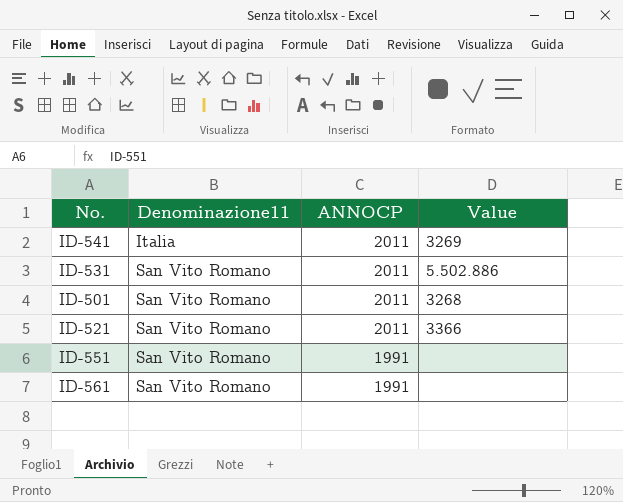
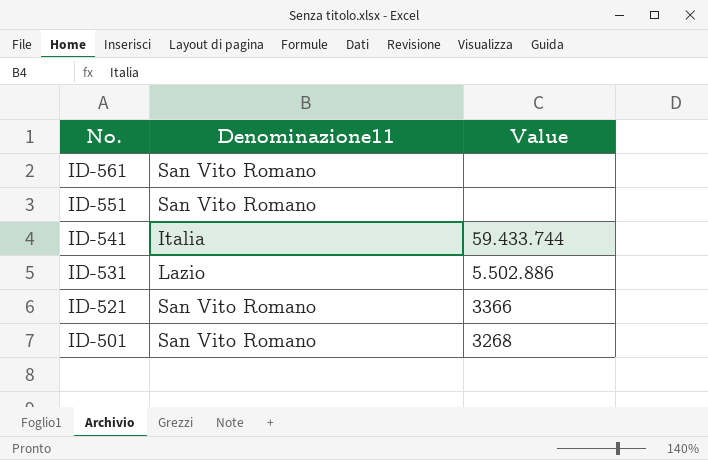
row order: Denominazione11 ascending -> No. descending
column ANNOCP | position: 3 -> none
ID-541 | Value: 3269 -> 59.433.744
ID-531 | Denominazione11: San Vito Romano -> Lazio

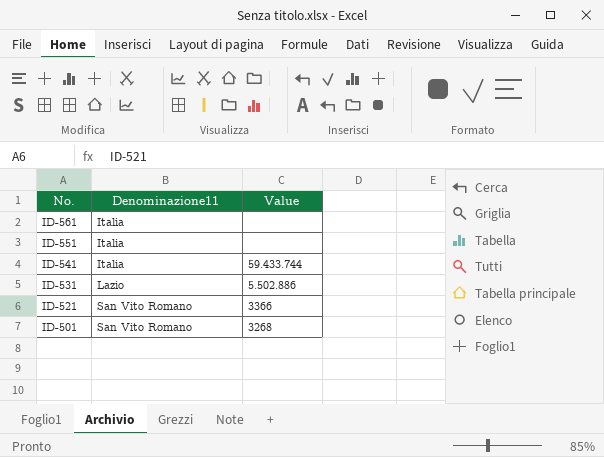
ID-561 | Denominazione11: San Vito Romano -> Italia
ID-551 | Denominazione11: San Vito Romano -> Italia

